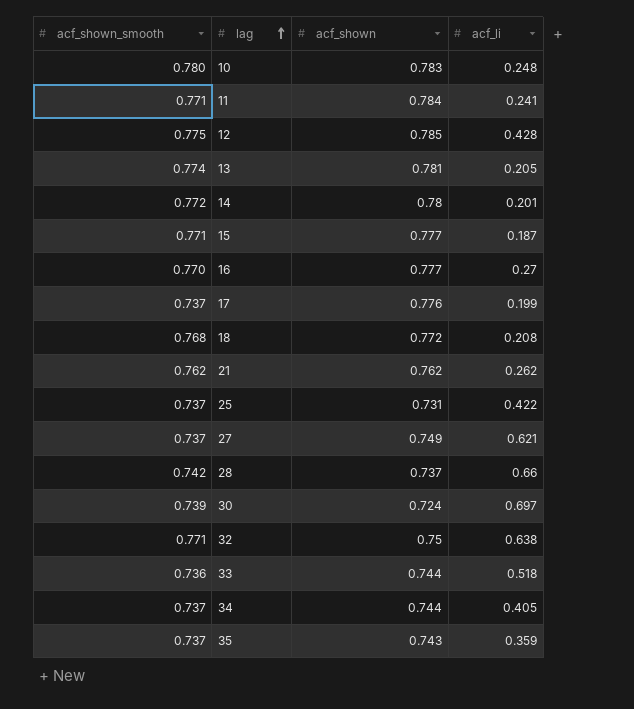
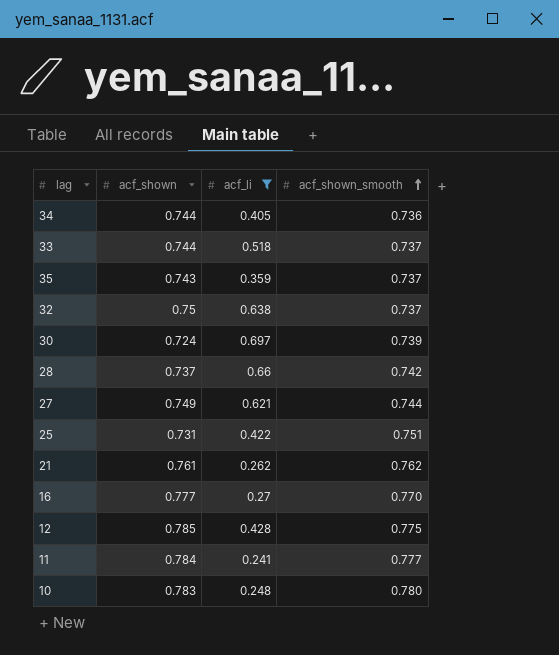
filter: none -> acf_li >= 0.241
row order: lag ascending -> acf_shown_smooth ascending
column acf_shown_smooth | position: 1 -> 4
34 | acf_shown_smooth: 0.737 -> 0.736
33 | acf_shown_smooth: 0.736 -> 0.737
32 | acf_shown_smooth: 0.771 -> 0.737
27 | acf_shown_smooth: 0.737 -> 0.744
25 | acf_shown_smooth: 0.737 -> 0.751
21 | acf_shown: 0.762 -> 0.761
11 | acf_shown_smooth: 0.771 -> 0.777

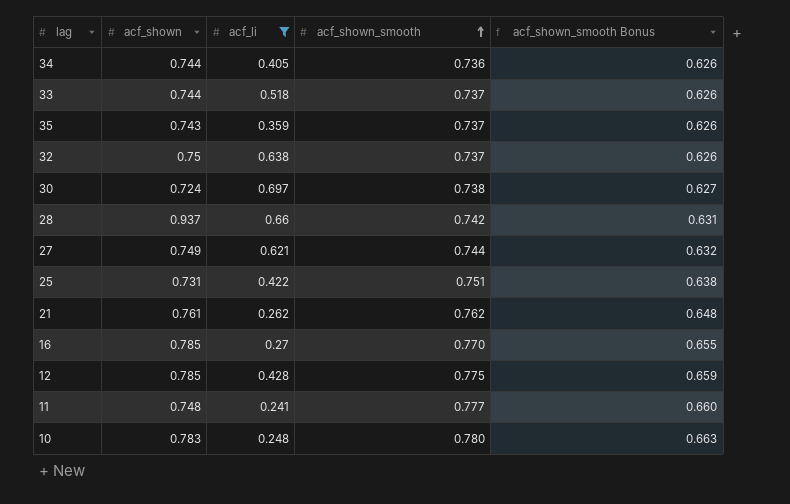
column acf_shown_smooth Bonus | formula: none -> [acf_shown_smooth] * 0.85
30 | acf_shown_smooth: 0.739 -> 0.738
28 | acf_shown: 0.737 -> 0.937
16 | acf_shown: 0.777 -> 0.785
11 | acf_shown: 0.784 -> 0.748

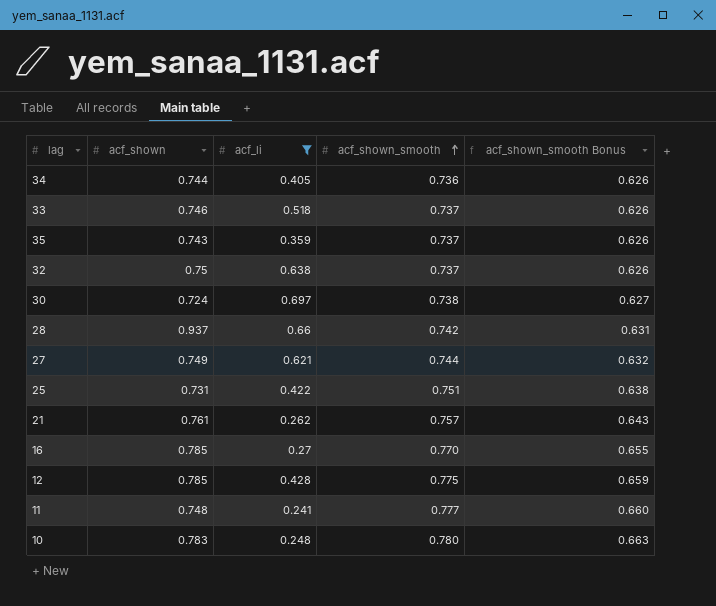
33 | acf_shown: 0.744 -> 0.746
21 | acf_shown_smooth: 0.762 -> 0.757
21 | acf_shown_smooth Bonus: 0.648 -> 0.643

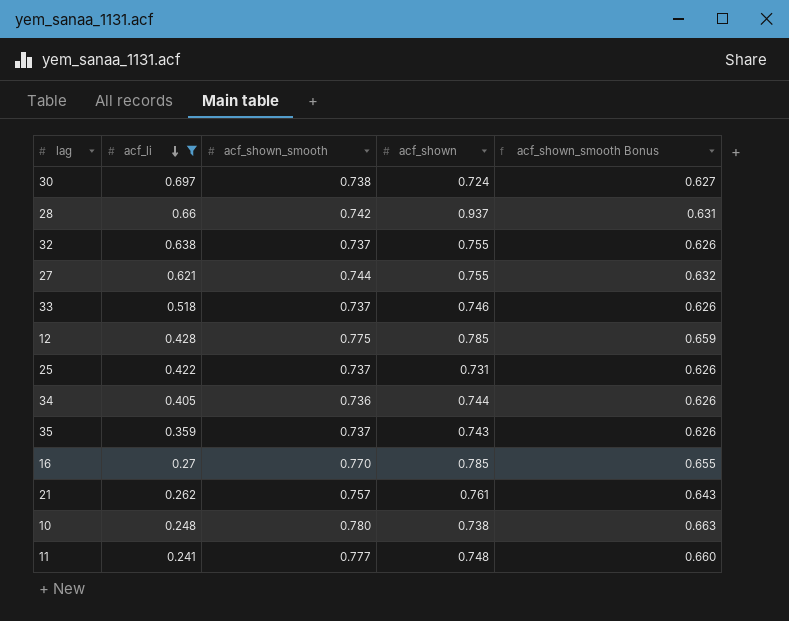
row order: acf_shown_smooth ascending -> acf_li descending
column acf_shown | position: 2 -> 4
32 | acf_shown: 0.75 -> 0.755
27 | acf_shown: 0.749 -> 0.755
25 | acf_shown_smooth: 0.751 -> 0.737
25 | acf_shown_smooth Bonus: 0.638 -> 0.626
10 | acf_shown: 0.783 -> 0.738

